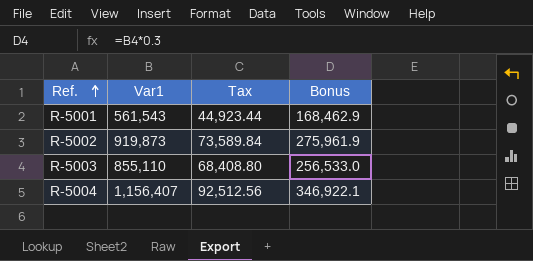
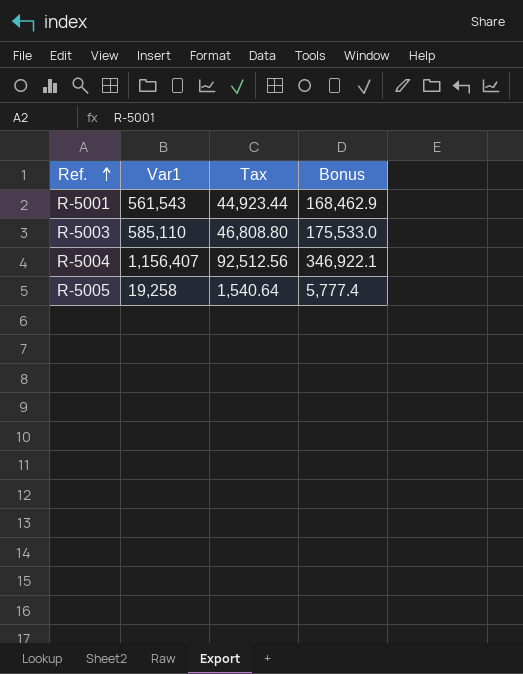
row R-5002: 919,873 | 73,589.84 | 275,961.9 -> none
R-5003 | Var1: 855,110 -> 585,110
R-5003 | Tax: 68,408.80 -> 46,808.80
R-5003 | Bonus: 256,533.0 -> 175,533.0
row R-5005: none -> 19,258 | 1,540.64 | 5,777.4

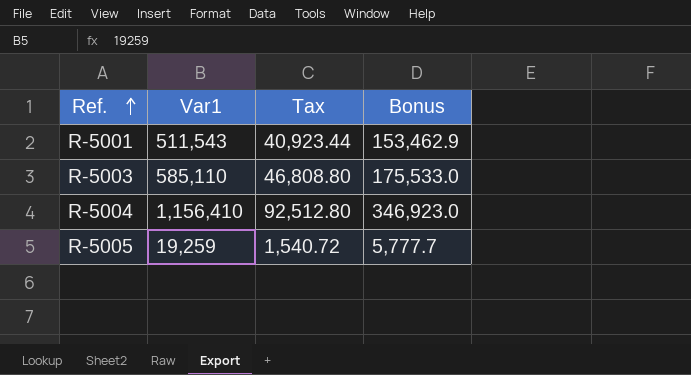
R-5001 | Var1: 561,543 -> 511,543
R-5001 | Tax: 44,923.44 -> 40,923.44
R-5001 | Bonus: 168,462.9 -> 153,462.9
R-5004 | Var1: 1,156,407 -> 1,156,410
R-5004 | Tax: 92,512.56 -> 92,512.80
R-5004 | Bonus: 346,922.1 -> 346,923.0
R-5005 | Var1: 19,258 -> 19,259
R-5005 | Tax: 1,540.64 -> 1,540.72
R-5005 | Bonus: 5,777.4 -> 5,777.7

